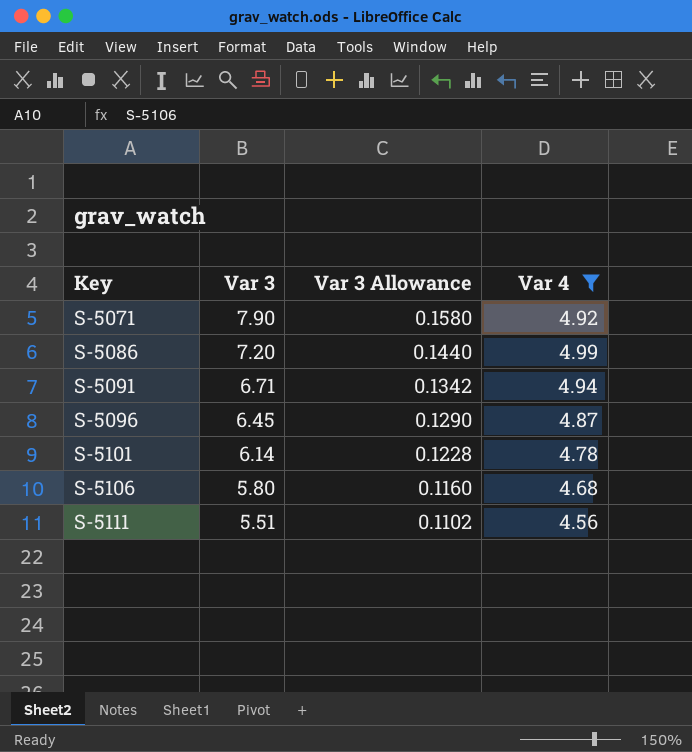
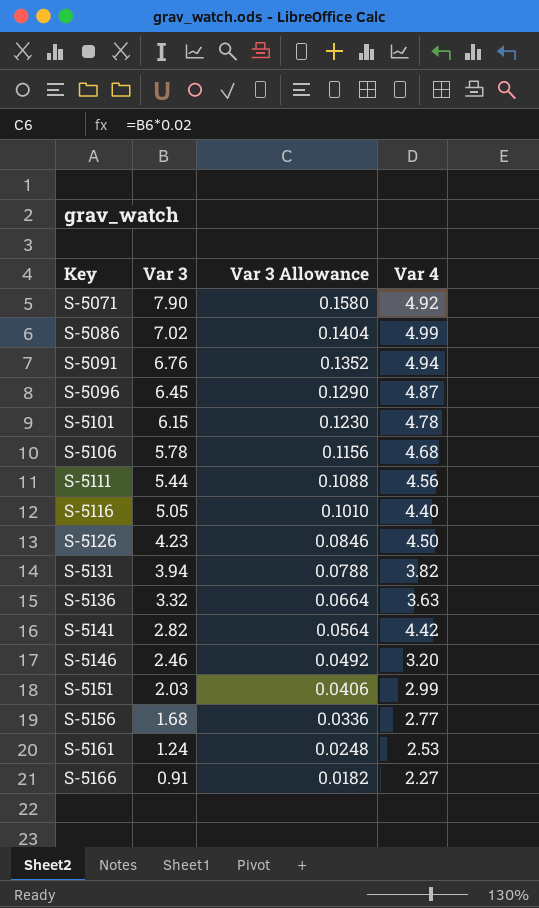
filter: Var 4 >= 4.56 -> none
S-5086 | Var 3: 7.20 -> 7.02
S-5086 | Var 3 Allowance: 0.1440 -> 0.1404
S-5091 | Var 3: 6.71 -> 6.76
S-5091 | Var 3 Allowance: 0.1342 -> 0.1352
S-5101 | Var 3: 6.14 -> 6.15
S-5101 | Var 3 Allowance: 0.1228 -> 0.1230
S-5106 | Var 3: 5.80 -> 5.78
S-5106 | Var 3 Allowance: 0.1160 -> 0.1156
S-5111 | Var 3: 5.51 -> 5.44
S-5111 | Var 3 Allowance: 0.1102 -> 0.1088

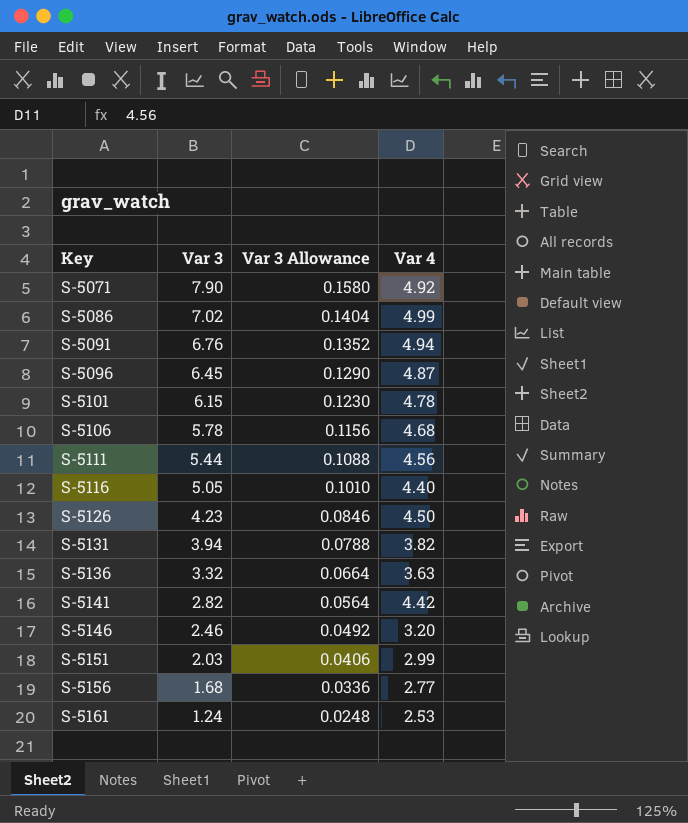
row S-5166: 0.91 | 0.0182 | 2.27 -> none

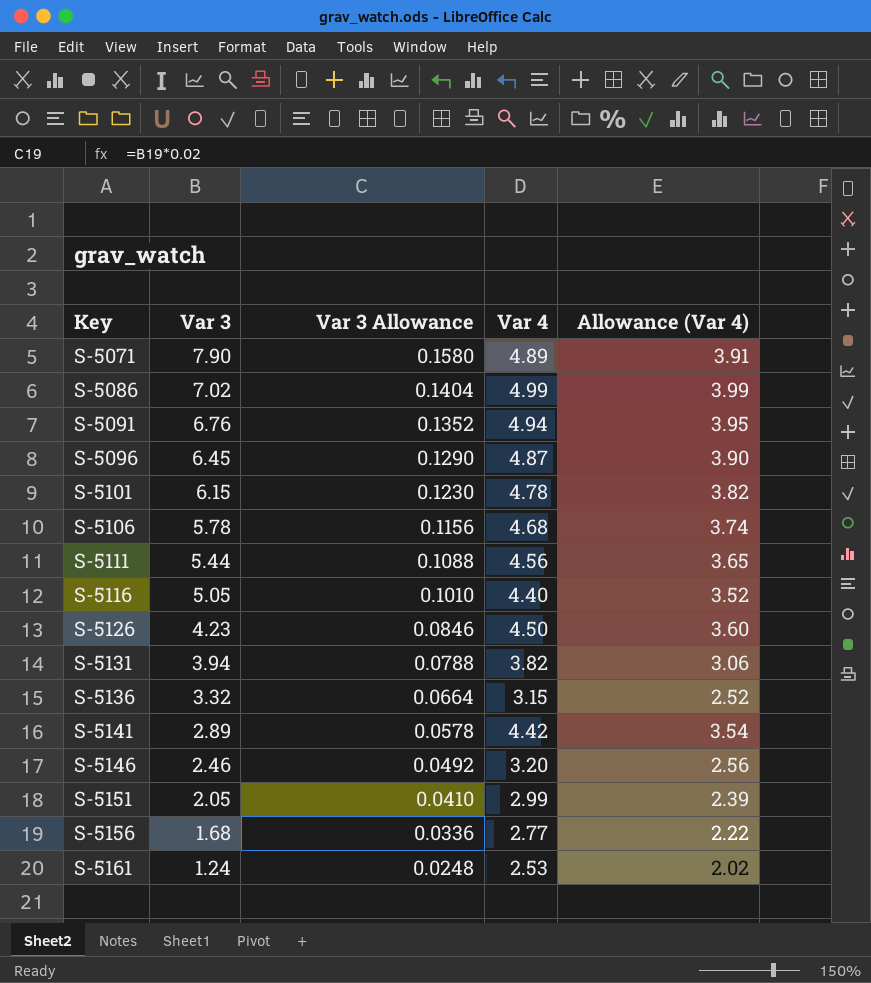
column Allowance (Var 4) | formula: none -> [Var 4] * 0.8
S-5071 | Var 4: 4.92 -> 4.89
S-5136 | Var 4: 3.63 -> 3.15
S-5141 | Var 3: 2.82 -> 2.89
S-5141 | Var 3 Allowance: 0.0564 -> 0.0578
S-5151 | Var 3: 2.03 -> 2.05
S-5151 | Var 3 Allowance: 0.0406 -> 0.0410

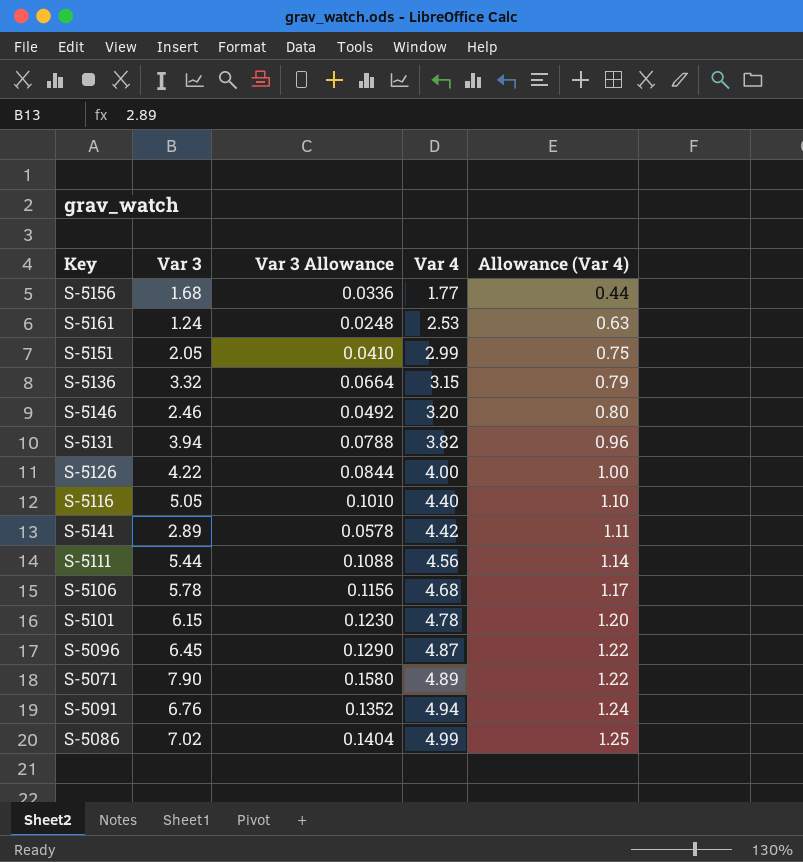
row order: Key ascending -> Var 4 ascending
column Allowance (Var 4) | formula: [Var 4] * 0.8 -> [Var 4] * 0.25
S-5156 | Var 4: 2.77 -> 1.77
S-5126 | Var 3: 4.23 -> 4.22
S-5126 | Var 3 Allowance: 0.0846 -> 0.0844
S-5126 | Var 4: 4.50 -> 4.00

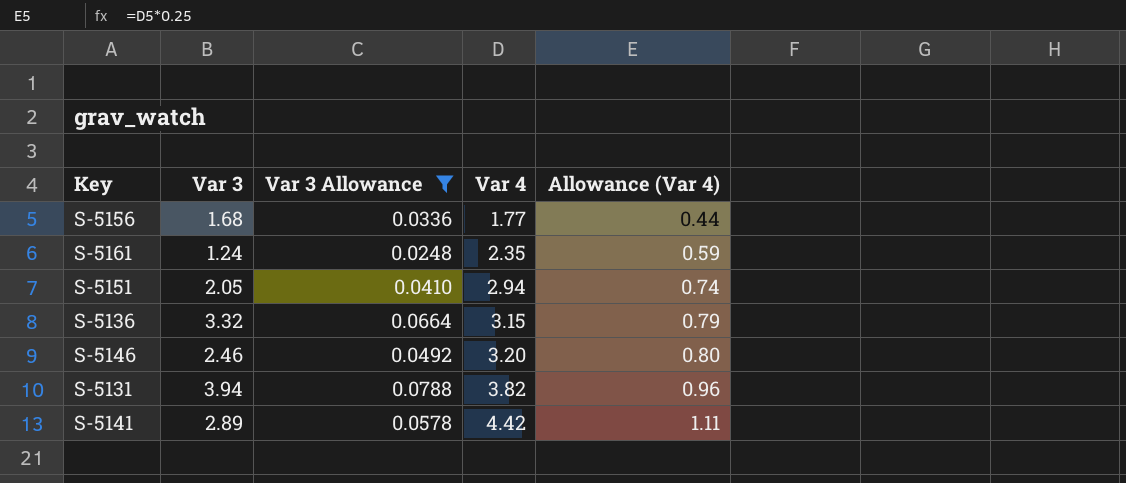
filter: none -> Var 3 Allowance <= 0.0788
S-5161 | Var 4: 2.53 -> 2.35
S-5161 | Allowance (Var 4): 0.63 -> 0.59
S-5151 | Var 4: 2.99 -> 2.94
S-5151 | Allowance (Var 4): 0.75 -> 0.74

